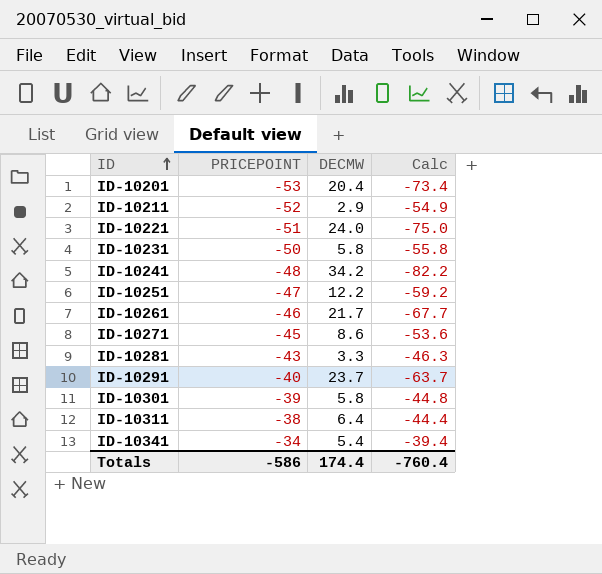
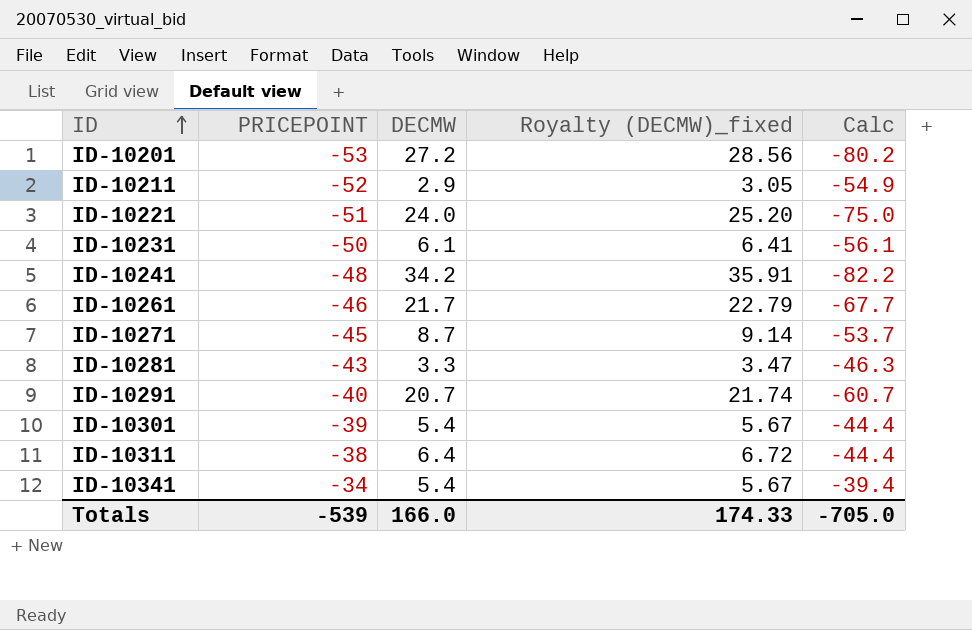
column Royalty (DECMW)_fixed | formula: none -> [DECMW] * 1.05
row ID-10251: -47 | 12.2 | -59.2 -> none
ID-10201 | DECMW: 20.4 -> 27.2
ID-10201 | Calc: -73.4 -> -80.2
ID-10231 | DECMW: 5.8 -> 6.1
ID-10231 | Calc: -55.8 -> -56.1
ID-10271 | DECMW: 8.6 -> 8.7
ID-10271 | Calc: -53.6 -> -53.7
ID-10291 | DECMW: 23.7 -> 20.7
ID-10291 | Calc: -63.7 -> -60.7
ID-10301 | DECMW: 5.8 -> 5.4
ID-10301 | Calc: -44.8 -> -44.4
Totals | PRICEPOINT: -586 -> -539
Totals | DECMW: 174.4 -> 166.0
Totals | Calc: -760.4 -> -705.0

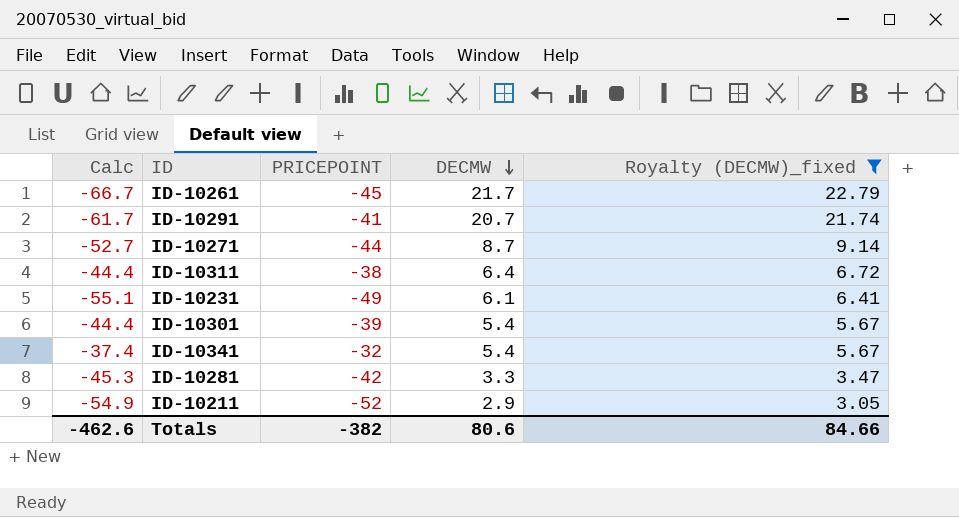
filter: none -> Royalty (DECMW)_fixed <= 22.79
row order: ID ascending -> DECMW descending
column Calc | position: 5 -> 1
ID-10261 | Calc: -67.7 -> -66.7
ID-10261 | PRICEPOINT: -46 -> -45
ID-10291 | Calc: -60.7 -> -61.7
ID-10291 | PRICEPOINT: -40 -> -41
ID-10271 | Calc: -53.7 -> -52.7
ID-10271 | PRICEPOINT: -45 -> -44
ID-10231 | Calc: -56.1 -> -55.1
ID-10231 | PRICEPOINT: -50 -> -49
ID-10341 | Calc: -39.4 -> -37.4
ID-10341 | PRICEPOINT: -34 -> -32
ID-10281 | Calc: -46.3 -> -45.3
ID-10281 | PRICEPOINT: -43 -> -42
Totals | Calc: -705.0 -> -462.6
Totals | PRICEPOINT: -539 -> -382
Totals | DECMW: 166.0 -> 80.6
Totals | Royalty (DECMW)_fixed: 174.33 -> 84.66

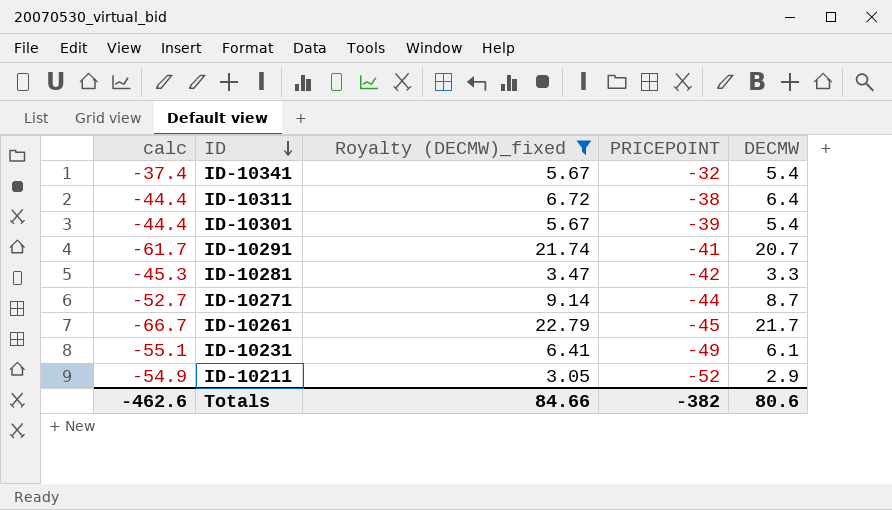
row order: DECMW descending -> ID descending
column name: Calc -> calc
column Royalty (DECMW)_fixed | position: 5 -> 3

